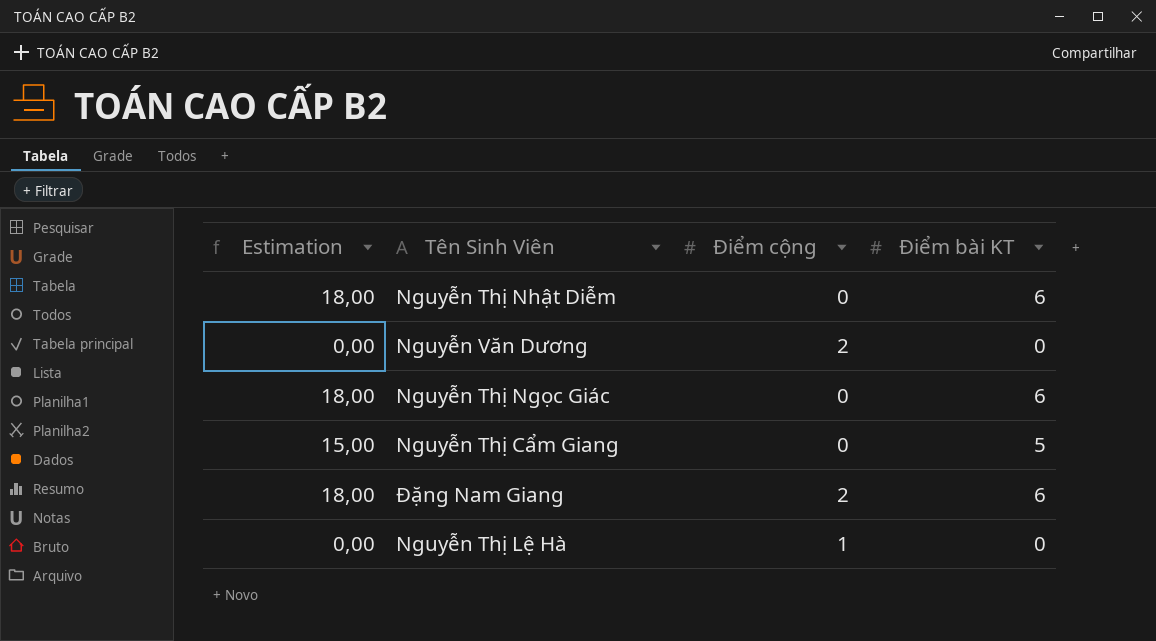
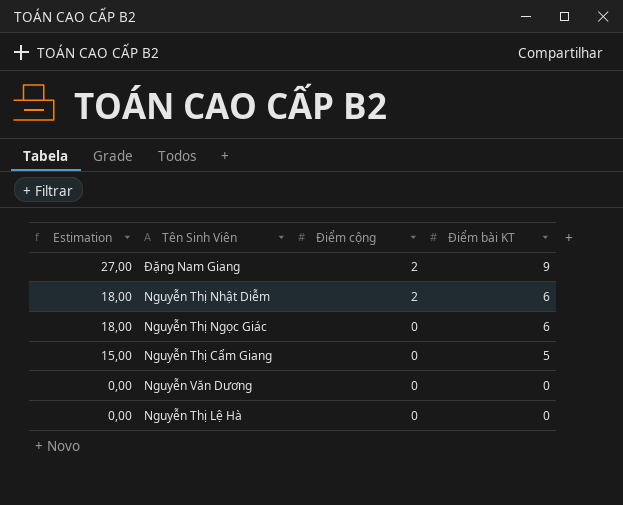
row order: none -> Estimation descending
Đặng Nam Giang | Estimation: 18,00 -> 27,00
Đặng Nam Giang | Điểm bài KT: 6 -> 9
Nguyễn Thị Nhật Diễm | Điểm cộng: 0 -> 2
Nguyễn Văn Dương | Điểm cộng: 2 -> 0
Nguyễn Thị Lệ Hà | Điểm cộng: 1 -> 0

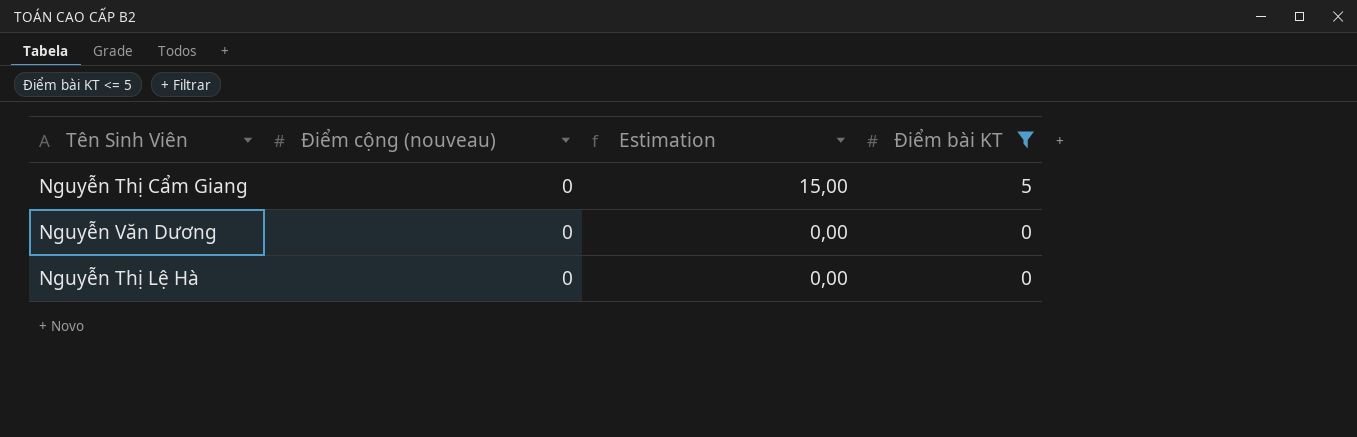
filter: none -> Điểm bài KT <= 5
column name: Điểm cộng -> Điểm cộng (nouveau)
column Estimation | position: 1 -> 3

